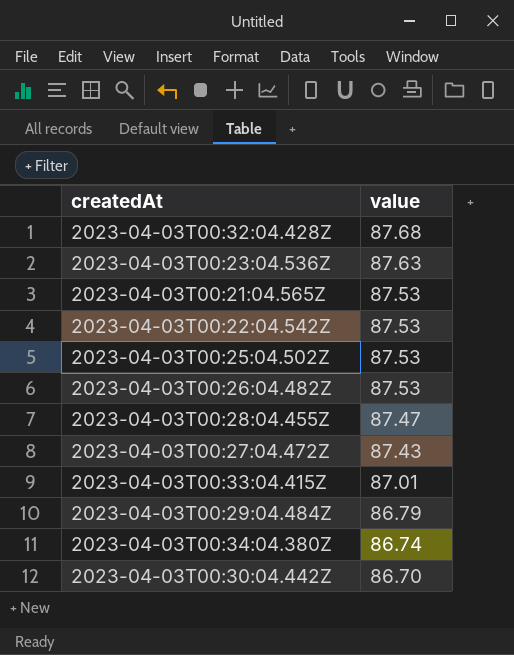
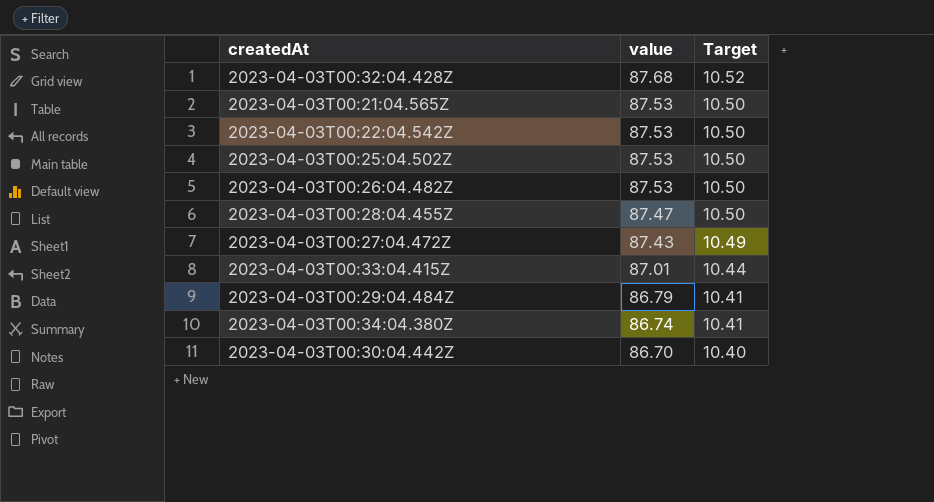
column Target | formula: none -> [value] * 0.12
row 2023-04-03T00:23:04.536Z: 87.63 -> none

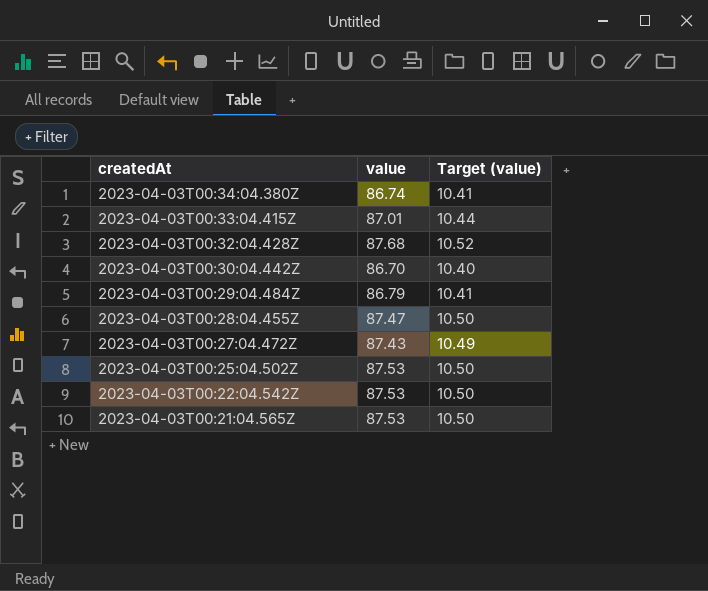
row order: value descending -> createdAt descending
column name: Target -> Target (value)
row 2023-04-03T00:26:04.482Z: 87.53 | 10.50 -> none

